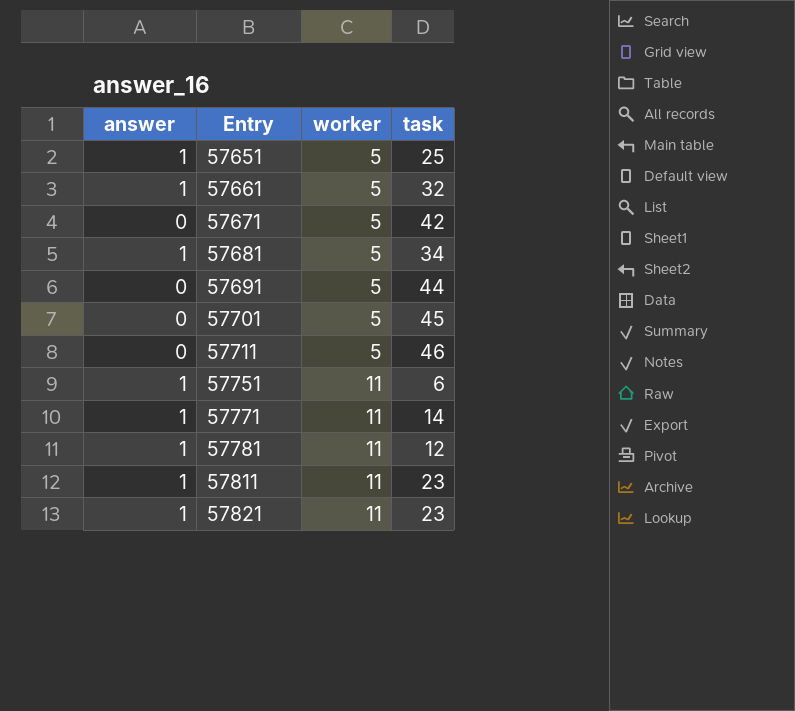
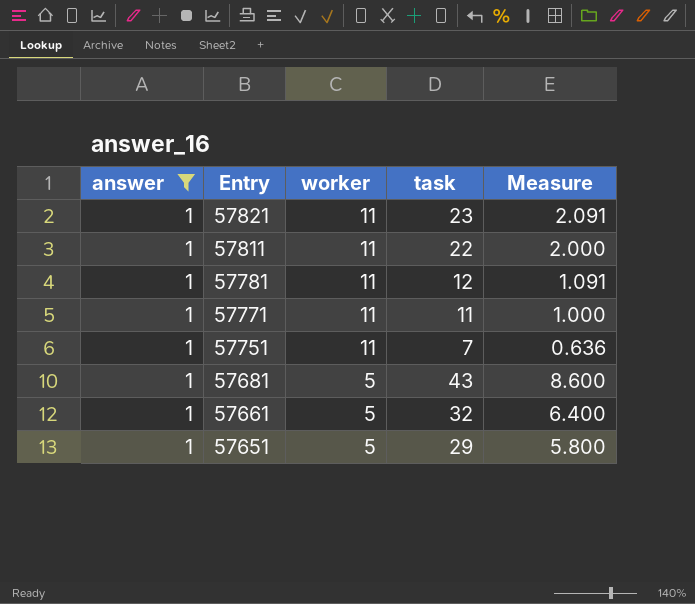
filter: none -> answer = 1
row order: Entry ascending -> Entry descending
column Measure | formula: none -> [task] / [worker]
57811 | task: 23 -> 22
57771 | task: 14 -> 11
57751 | task: 6 -> 7
57681 | task: 34 -> 43
57651 | task: 25 -> 29

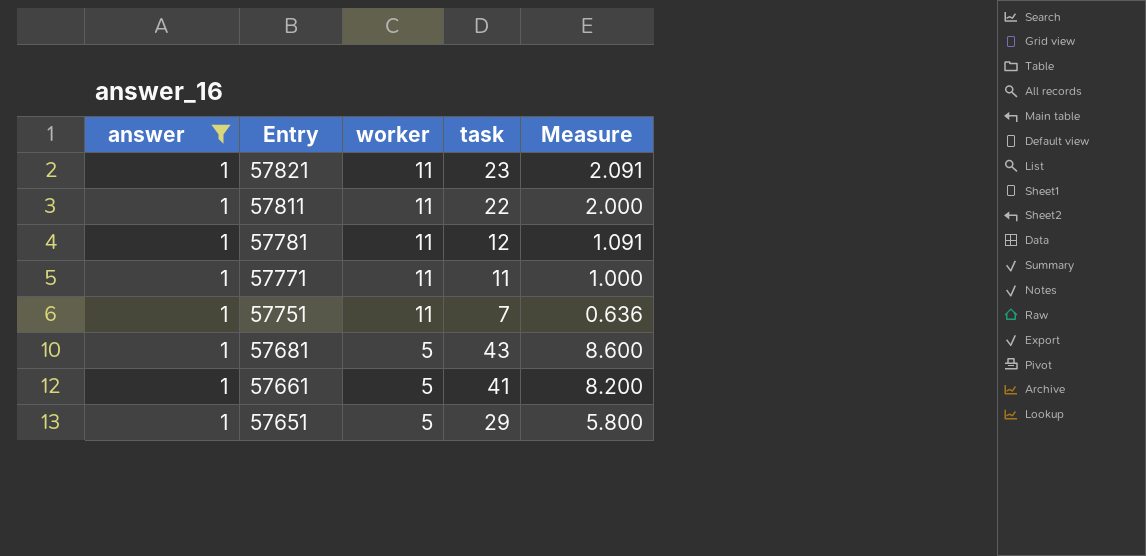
57661 | task: 32 -> 41
57661 | Measure: 6.400 -> 8.200

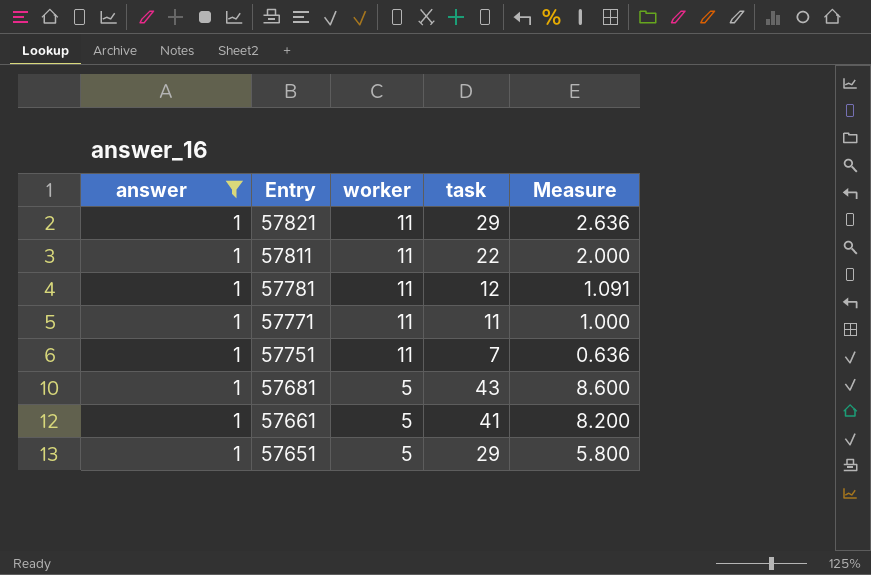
57821 | task: 23 -> 29
57821 | Measure: 2.091 -> 2.636

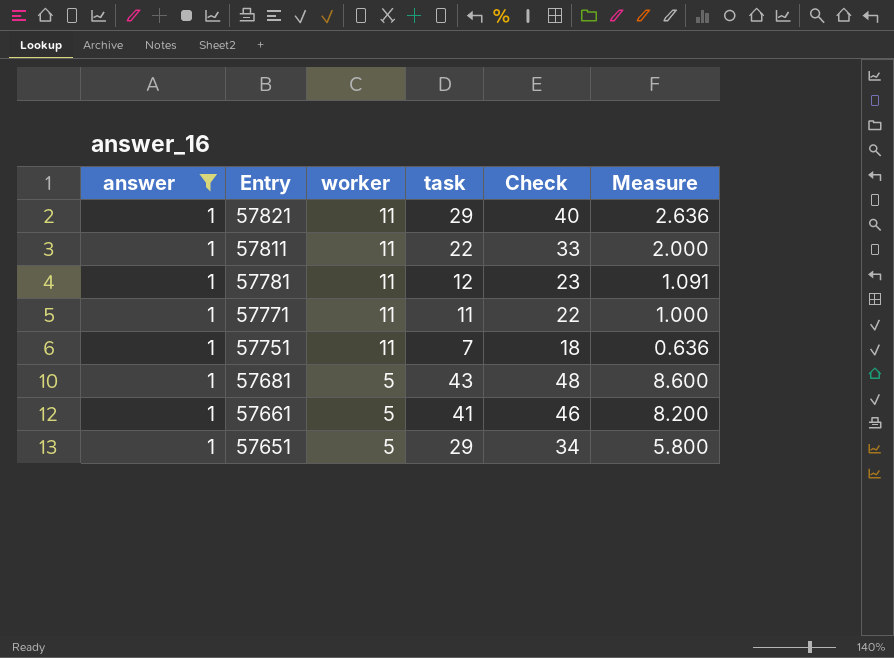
column Check | formula: none -> [worker] + [task]

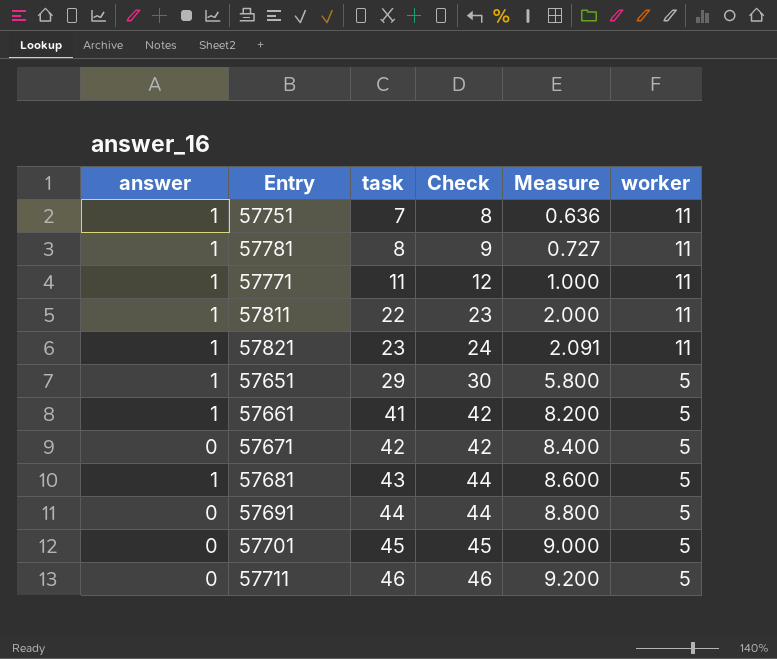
filter: answer = 1 -> none
row order: Entry descending -> task ascending
column Check | formula: [worker] + [task] -> [answer] + [task]
column worker | position: 3 -> 6
57781 | task: 12 -> 8
57781 | Measure: 1.091 -> 0.727
57821 | task: 29 -> 23
57821 | Measure: 2.636 -> 2.091

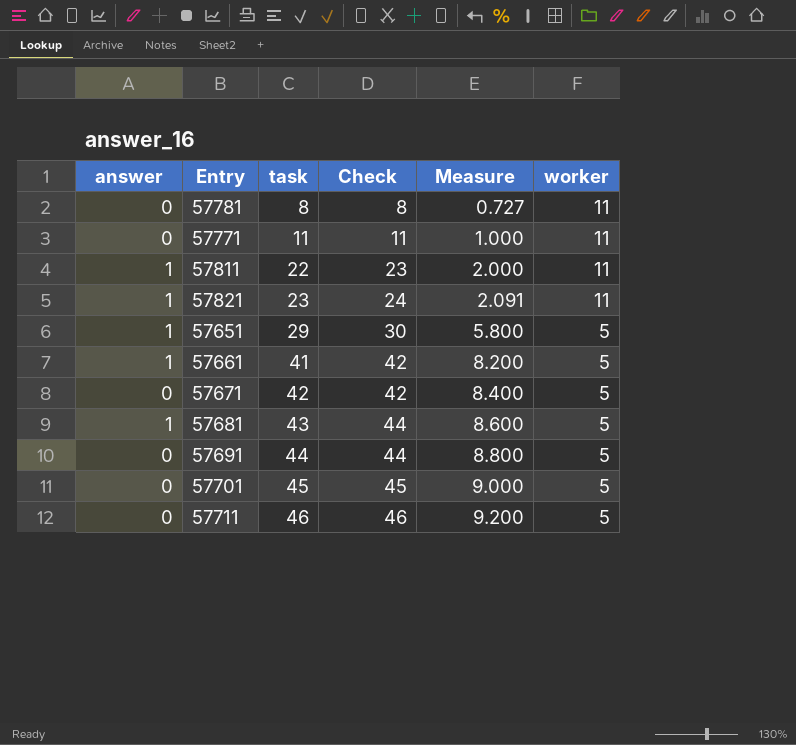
row 57751: 1 | 7 | 8 | 0.636 | 11 -> none
57781 | answer: 1 -> 0
57781 | Check: 9 -> 8
57771 | answer: 1 -> 0
57771 | Check: 12 -> 11

